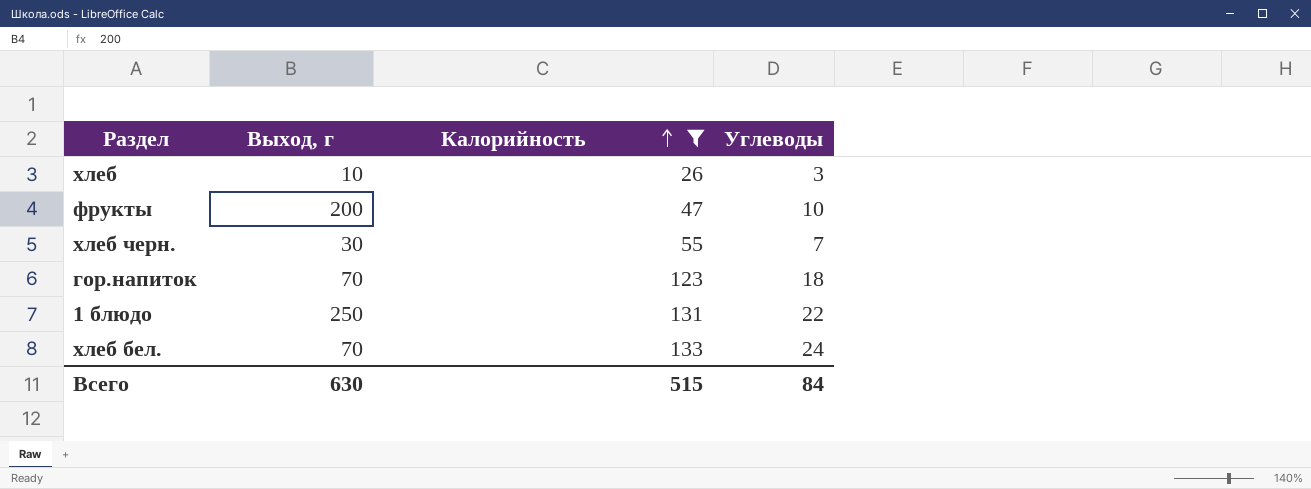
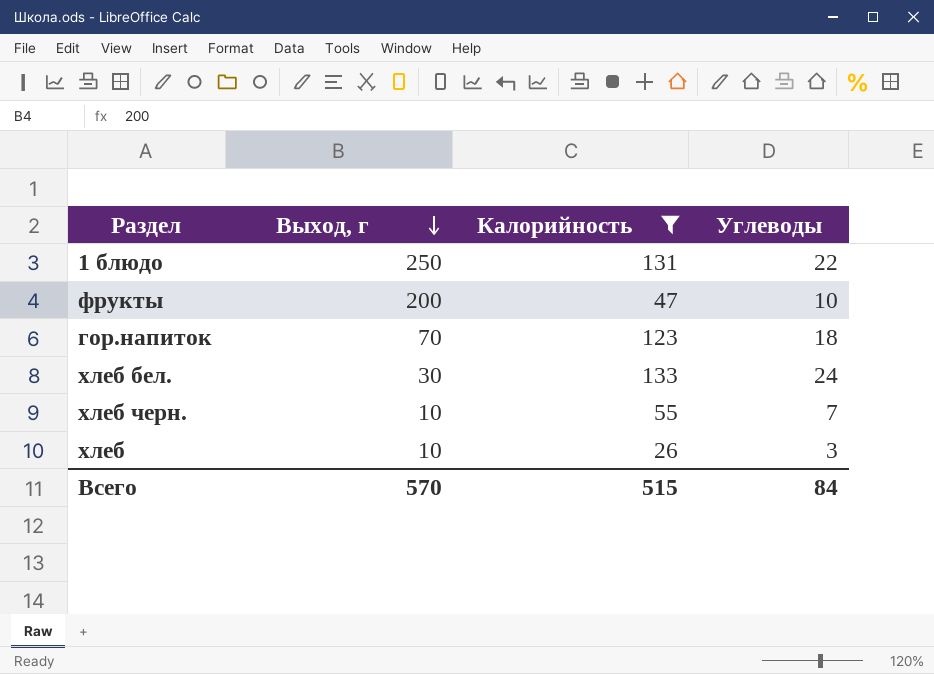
row order: Калорийность ascending -> Выход, г descending
хлеб бел. | Выход, г: 70 -> 30
хлеб черн. | Выход, г: 30 -> 10
Всего | Выход, г: 630 -> 570

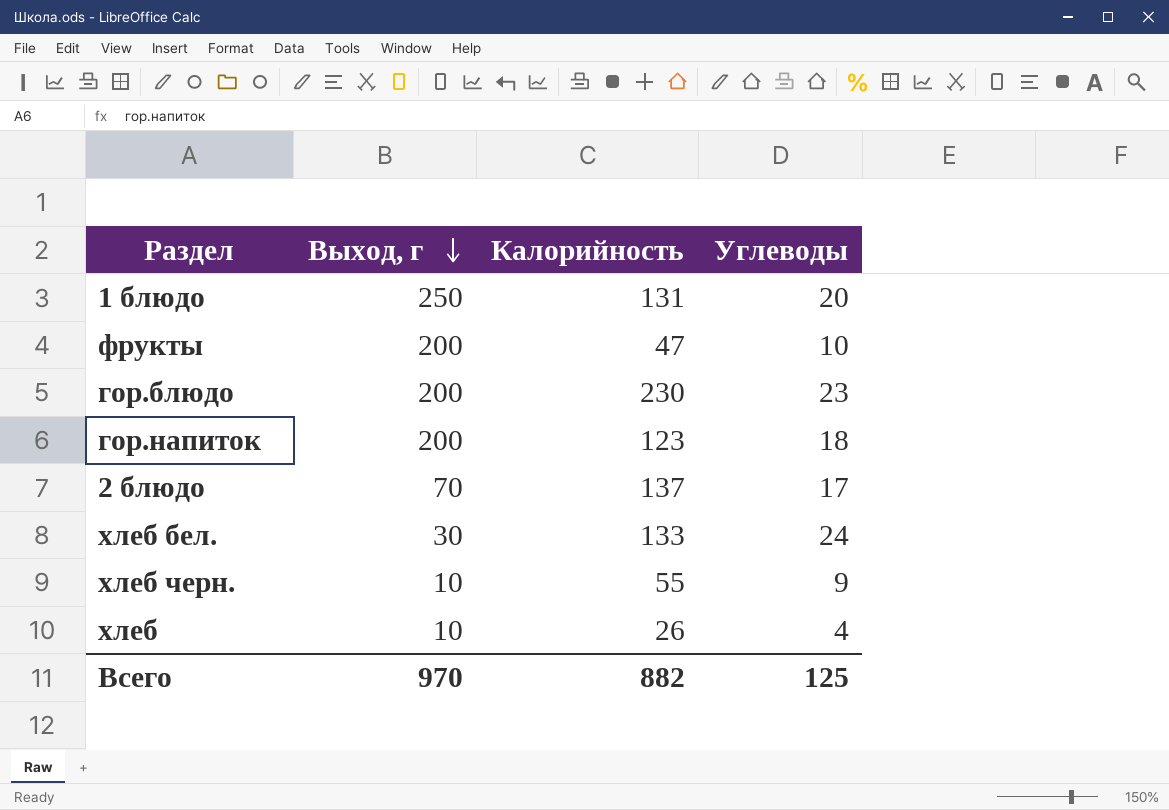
filter: Калорийность <= 133 -> none
1 блюдо | Углеводы: 22 -> 20
гор.напиток | Выход, г: 70 -> 200
хлеб черн. | Углеводы: 7 -> 9
хлеб | Углеводы: 3 -> 4
Всего | Выход, г: 570 -> 970
Всего | Калорийность: 515 -> 882
Всего | Углеводы: 84 -> 125

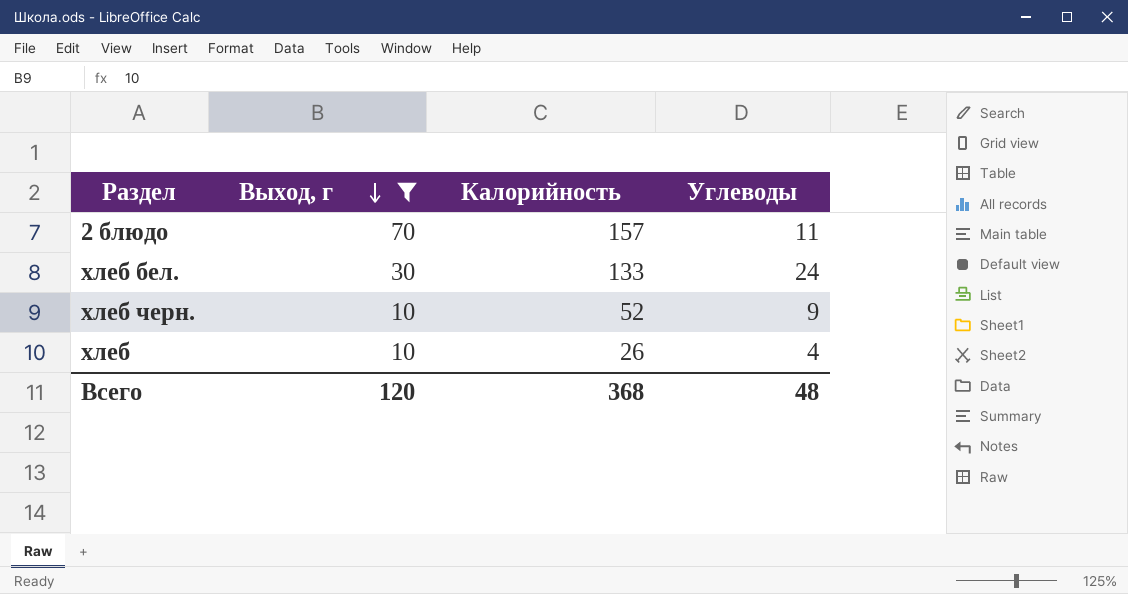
filter: none -> Выход, г <= 70
2 блюдо | Калорийность: 137 -> 157
2 блюдо | Углеводы: 17 -> 11
хлеб черн. | Калорийность: 55 -> 52
Всего | Выход, г: 970 -> 120
Всего | Калорийность: 882 -> 368
Всего | Углеводы: 125 -> 48

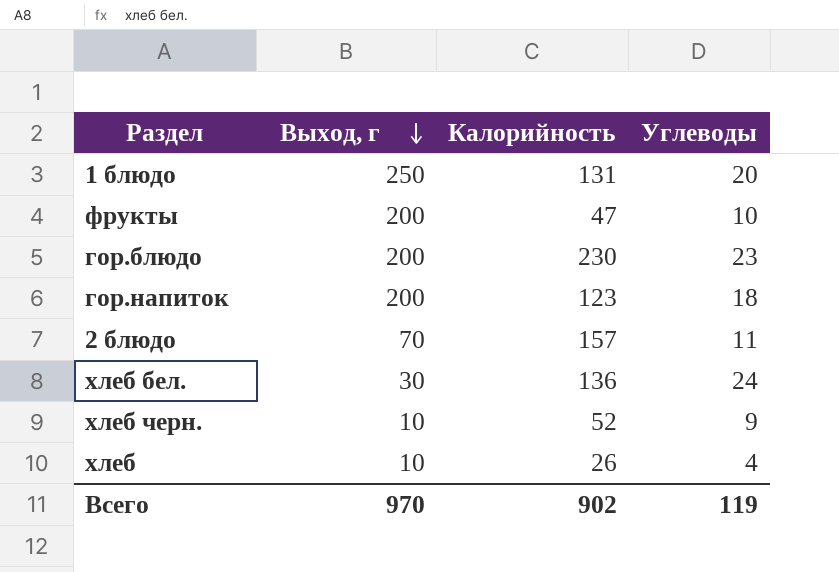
filter: Выход, г <= 70 -> none
хлеб бел. | Калорийность: 133 -> 136
Всего | Выход, г: 120 -> 970
Всего | Калорийность: 368 -> 902
Всего | Углеводы: 48 -> 119

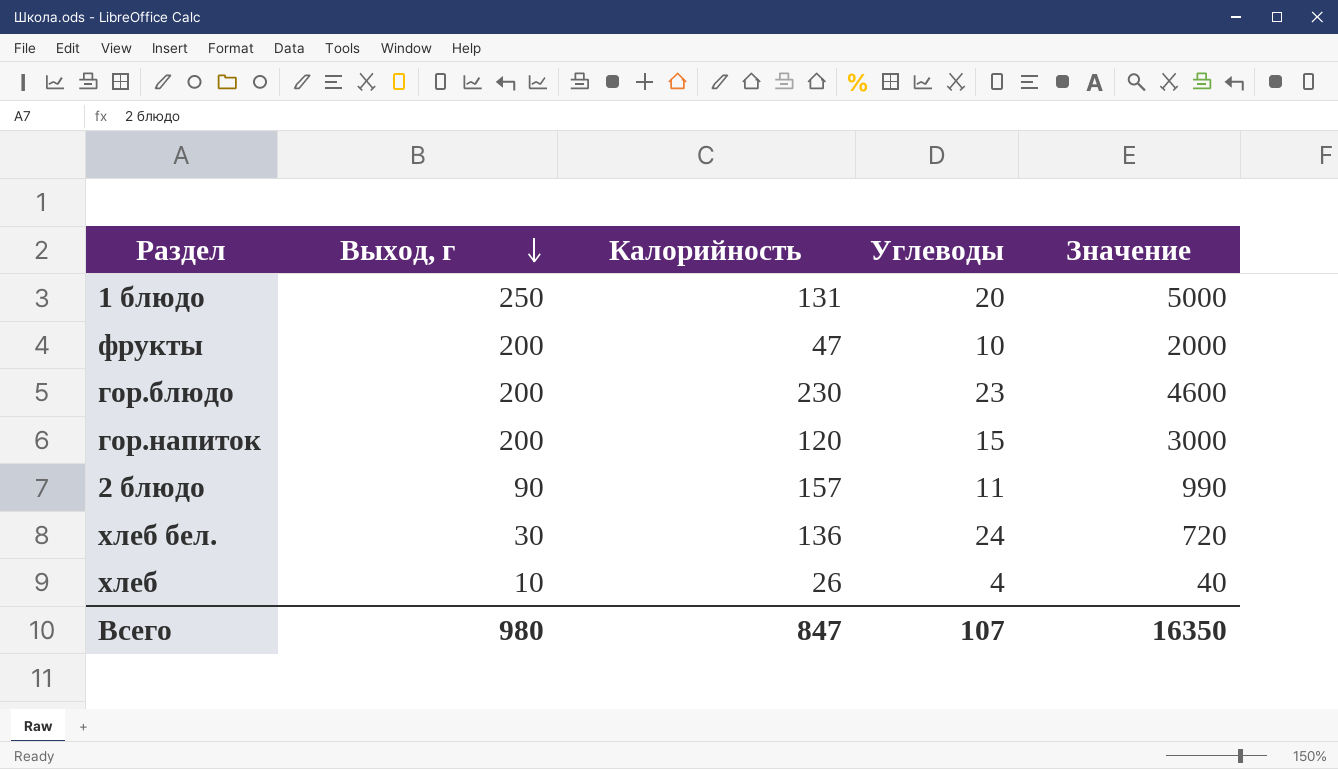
column Значение | formula: none -> [Выход, г] * [Углеводы]
row хлеб черн.: 10 | 52 | 9 -> none
гор.напиток | Калорийность: 123 -> 120
гор.напиток | Углеводы: 18 -> 15
2 блюдо | Выход, г: 70 -> 90
Всего | Выход, г: 970 -> 980
Всего | Калорийность: 902 -> 847
Всего | Углеводы: 119 -> 107

